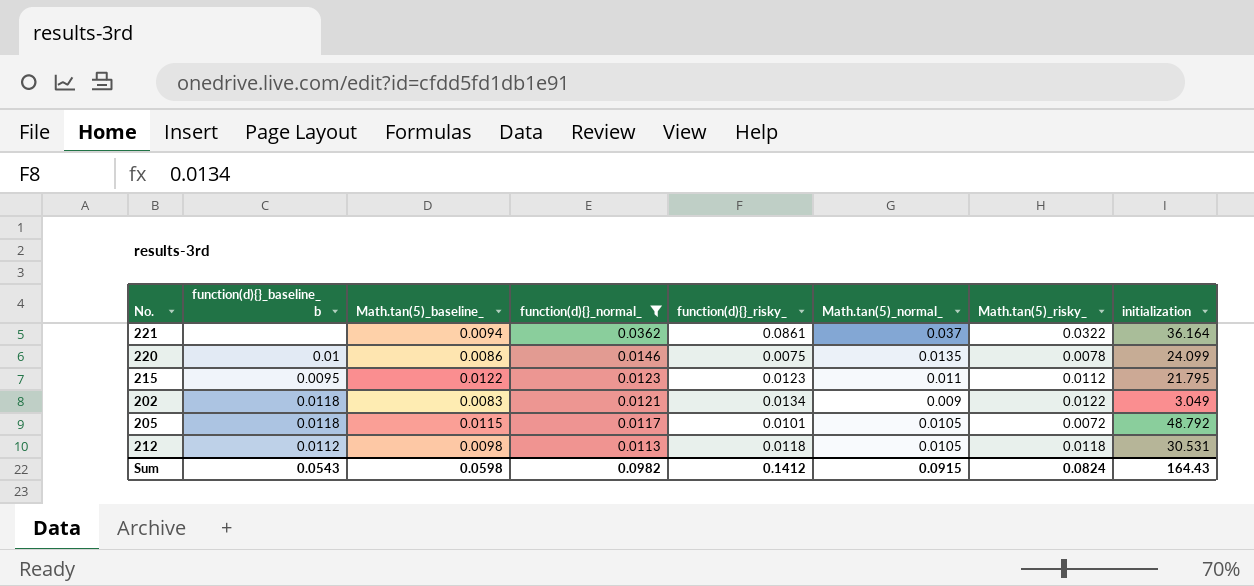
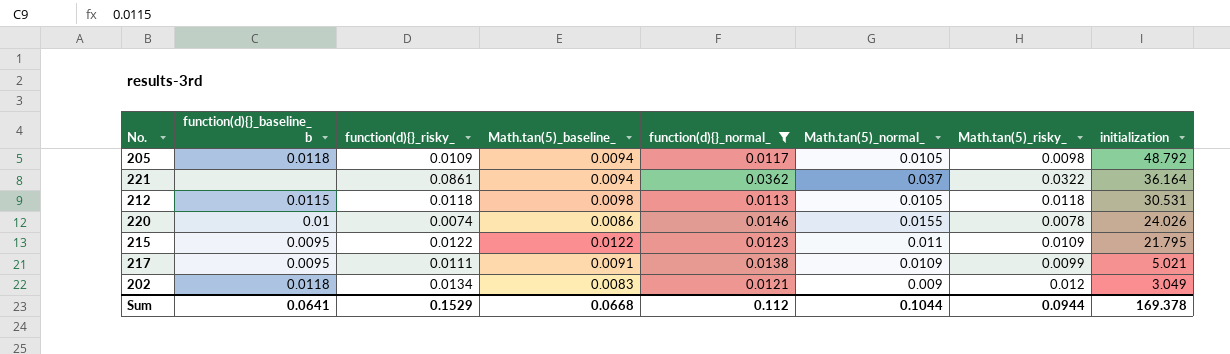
row order: function(d){}_normal_ descending -> initialization descending
column function(d){}_risky_ | position: 5 -> 3
205 | function(d){}_risky_: 0.0101 -> 0.0109
205 | Math.tan(5)_baseline_: 0.0115 -> 0.0094
205 | Math.tan(5)_risky_: 0.0072 -> 0.0098
212 | function(d){}_baseline_ b: 0.0112 -> 0.0115
220 | function(d){}_risky_: 0.0075 -> 0.0074
220 | Math.tan(5)_normal_: 0.0135 -> 0.0155
220 | initialization: 24.099 -> 24.026
215 | function(d){}_risky_: 0.0123 -> 0.0122
215 | Math.tan(5)_risky_: 0.0112 -> 0.0109
row 217: none -> 0.0095 | 0.0111 | 0.0091 | 0.0138 | 0.0109 | 0.0099 | 5.021
202 | Math.tan(5)_risky_: 0.0122 -> 0.012
Sum | function(d){}_baseline_ b: 0.0543 -> 0.0641
Sum | function(d){}_risky_: 0.1412 -> 0.1529
Sum | Math.tan(5)_baseline_: 0.0598 -> 0.0668
Sum | function(d){}_normal_: 0.0982 -> 0.112
Sum | Math.tan(5)_normal_: 0.0915 -> 0.1044
Sum | Math.tan(5)_risky_: 0.0824 -> 0.0944
Sum | initialization: 164.43 -> 169.378

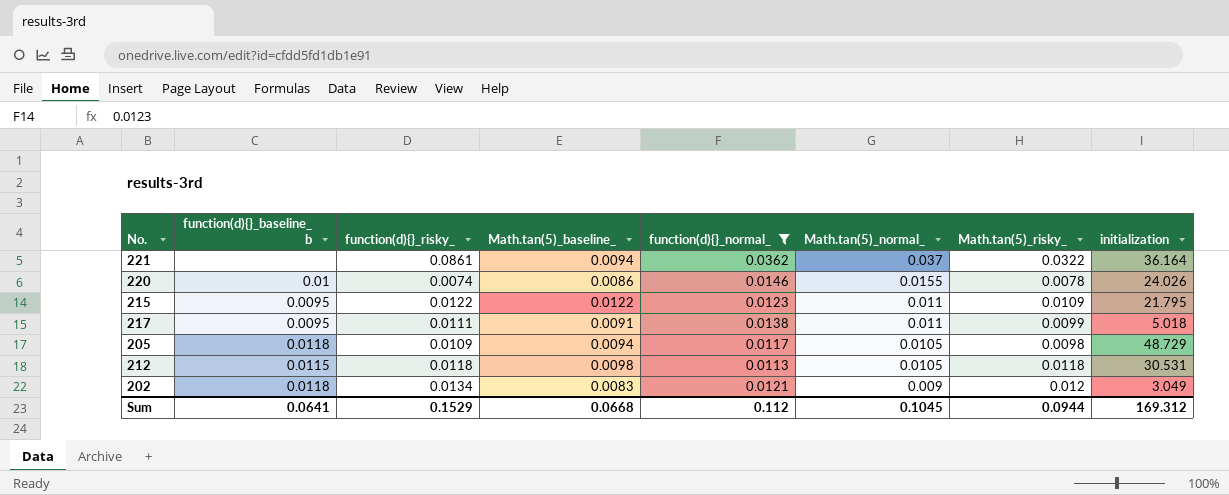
row order: initialization descending -> Math.tan(5)_normal_ descending
217 | Math.tan(5)_normal_: 0.0109 -> 0.011
217 | initialization: 5.021 -> 5.018
205 | initialization: 48.792 -> 48.729
Sum | Math.tan(5)_normal_: 0.1044 -> 0.1045
Sum | initialization: 169.378 -> 169.312

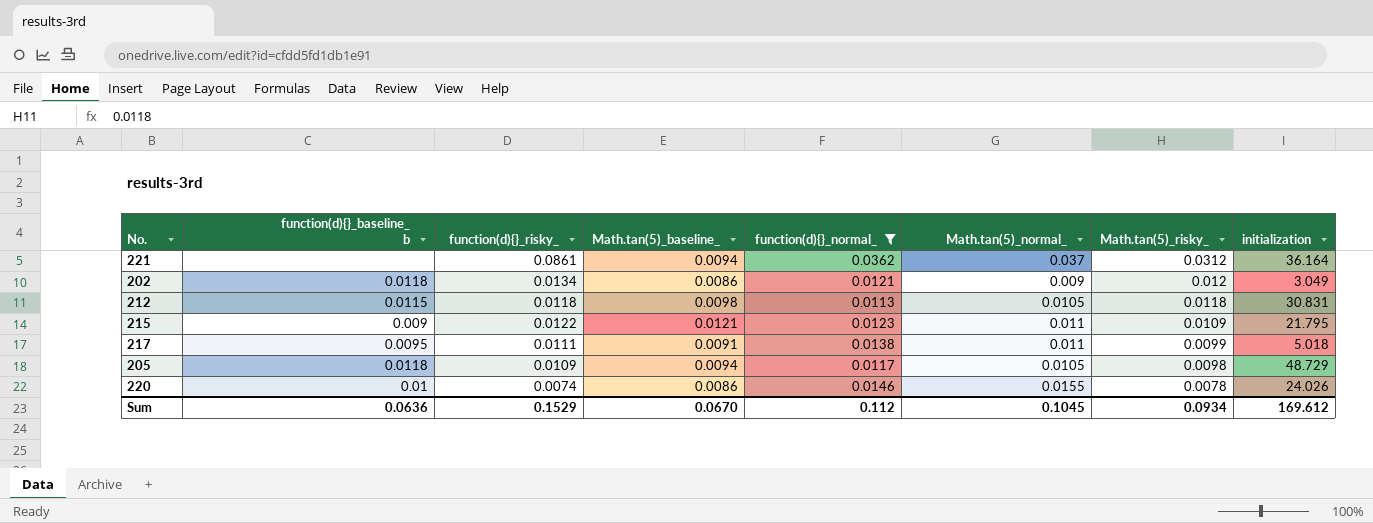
row order: Math.tan(5)_normal_ descending -> Math.tan(5)_risky_ descending
221 | Math.tan(5)_risky_: 0.0322 -> 0.0312
202 | Math.tan(5)_baseline_: 0.0083 -> 0.0086
212 | initialization: 30.531 -> 30.831
215 | function(d){}_baseline_ b: 0.0095 -> 0.009
215 | Math.tan(5)_baseline_: 0.0122 -> 0.0121
Sum | function(d){}_baseline_ b: 0.0641 -> 0.0636
Sum | Math.tan(5)_baseline_: 0.0668 -> 0.0670
Sum | Math.tan(5)_risky_: 0.0944 -> 0.0934
Sum | initialization: 169.312 -> 169.612

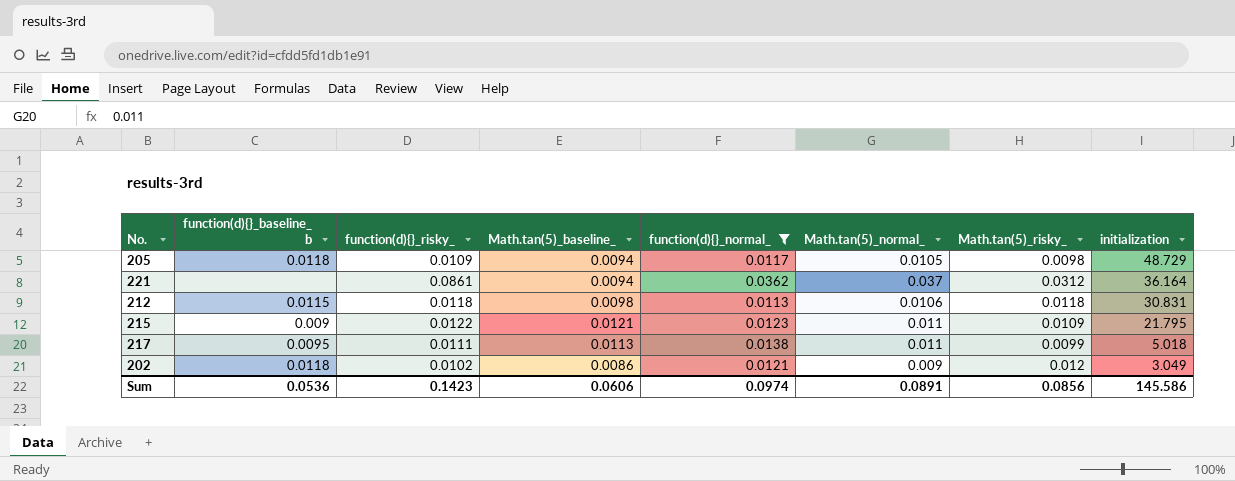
row order: Math.tan(5)_risky_ descending -> initialization descending
row 220: 0.01 | 0.0074 | 0.0086 | 0.0146 | 0.0155 | 0.0078 | 24.026 -> none
212 | Math.tan(5)_normal_: 0.0105 -> 0.0106
217 | Math.tan(5)_baseline_: 0.0091 -> 0.0113
202 | function(d){}_risky_: 0.0134 -> 0.0102
Sum | function(d){}_baseline_ b: 0.0636 -> 0.0536
Sum | function(d){}_risky_: 0.1529 -> 0.1423
Sum | Math.tan(5)_baseline_: 0.0670 -> 0.0606
Sum | function(d){}_normal_: 0.112 -> 0.0974
Sum | Math.tan(5)_normal_: 0.1045 -> 0.0891
Sum | Math.tan(5)_risky_: 0.0934 -> 0.0856
Sum | initialization: 169.612 -> 145.586

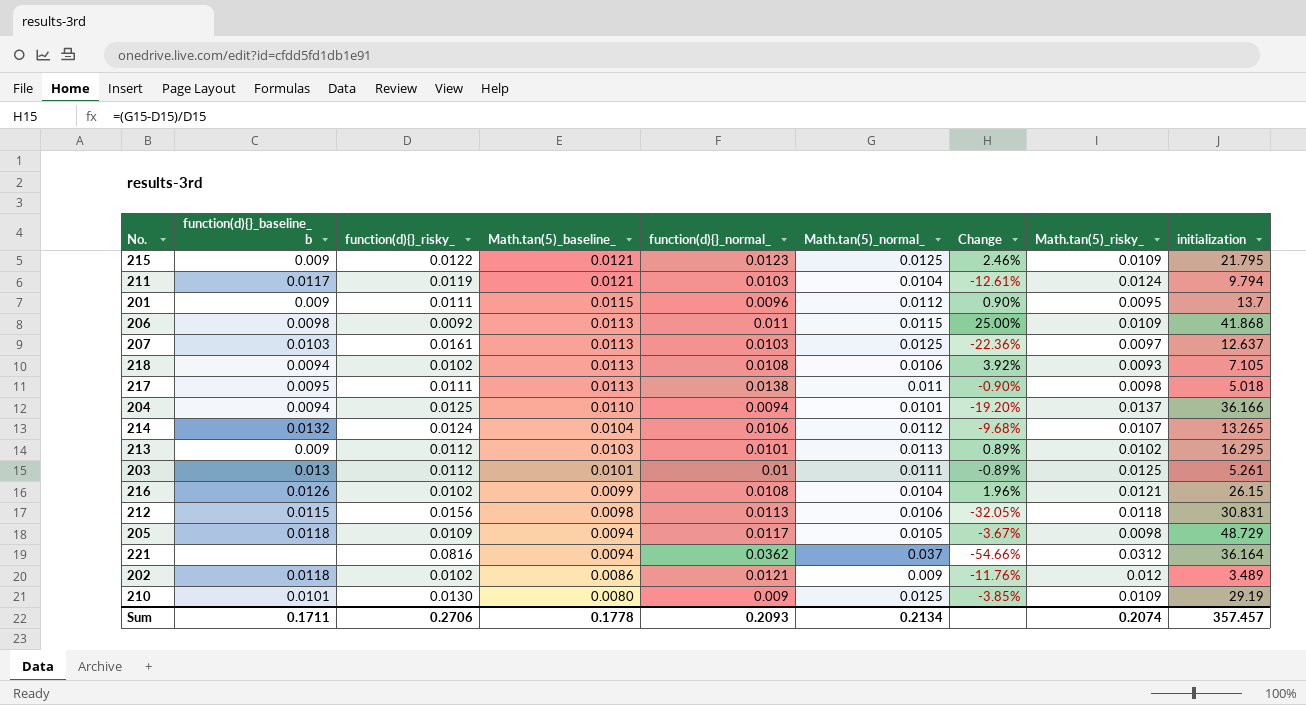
filter: function(d){}_normal_ >= 0.0113 -> none
row order: initialization descending -> Math.tan(5)_baseline_ descending
column Change | formula: none -> ([Math.tan(5)_normal_] - [function(d){}_risky_]) / [function(d){}_risky_]
215 | Math.tan(5)_normal_: 0.011 -> 0.0125
217 | Math.tan(5)_risky_: 0.0099 -> 0.0098
212 | function(d){}_risky_: 0.0118 -> 0.0156
221 | function(d){}_risky_: 0.0861 -> 0.0816
202 | initialization: 3.049 -> 3.489
Sum | function(d){}_baseline_ b: 0.0536 -> 0.1711
Sum | function(d){}_risky_: 0.1423 -> 0.2706
Sum | Math.tan(5)_baseline_: 0.0606 -> 0.1778
Sum | function(d){}_normal_: 0.0974 -> 0.2093
Sum | Math.tan(5)_normal_: 0.0891 -> 0.2134
Sum | Math.tan(5)_risky_: 0.0856 -> 0.2074
Sum | initialization: 145.586 -> 357.457

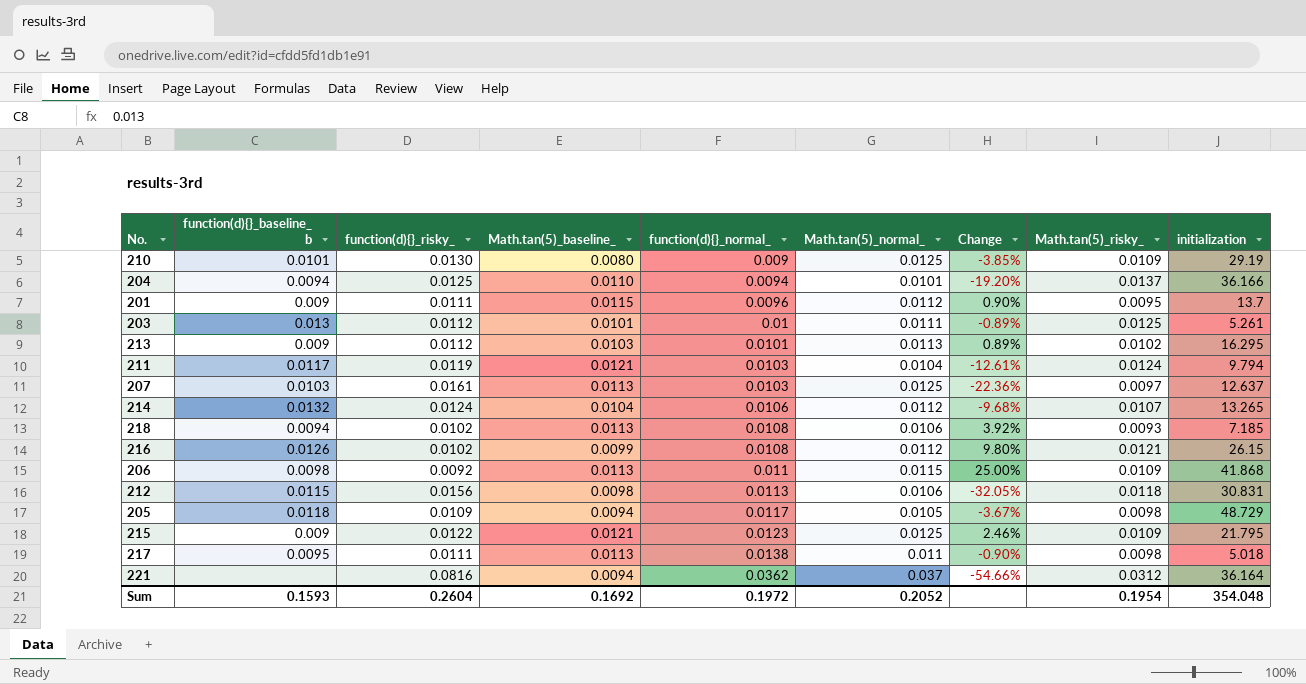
row order: Math.tan(5)_baseline_ descending -> function(d){}_normal_ ascending
row 202: 0.0118 | 0.0102 | 0.0086 | 0.0121 | 0.009 | -11.76% | 0.012 | 3.489 -> none
218 | initialization: 7.105 -> 7.185
216 | Math.tan(5)_normal_: 0.0104 -> 0.0112
216 | Change: 1.96% -> 9.80%
Sum | function(d){}_baseline_ b: 0.1711 -> 0.1593
Sum | function(d){}_risky_: 0.2706 -> 0.2604
Sum | Math.tan(5)_baseline_: 0.1778 -> 0.1692
Sum | function(d){}_normal_: 0.2093 -> 0.1972
Sum | Math.tan(5)_normal_: 0.2134 -> 0.2052
Sum | Math.tan(5)_risky_: 0.2074 -> 0.1954
Sum | initialization: 357.457 -> 354.048

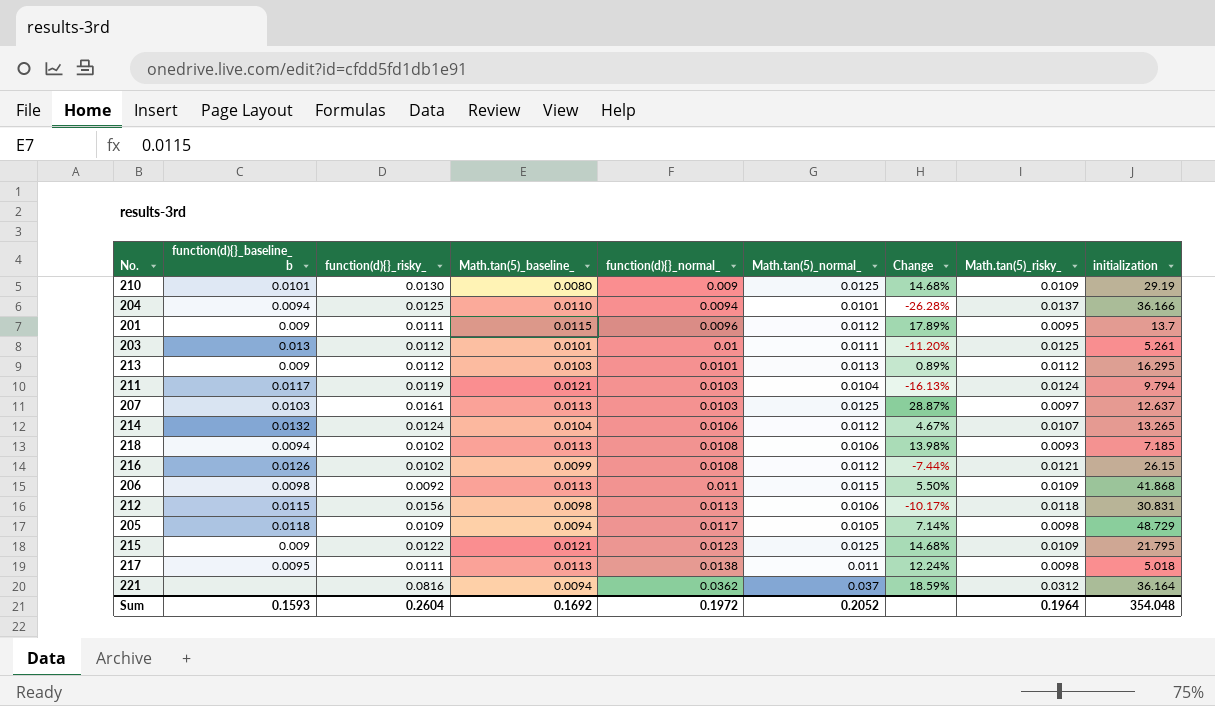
column Change | formula: ([Math.tan(5)_normal_] - [function(d){}_risky_]) / [function(d){}_risky_] -> ([Math.tan(5)_normal_] - [Math.tan(5)_risky_]) / [Math.tan(5)_risky_]
213 | Math.tan(5)_risky_: 0.0102 -> 0.0112
Sum | Math.tan(5)_risky_: 0.1954 -> 0.1964

